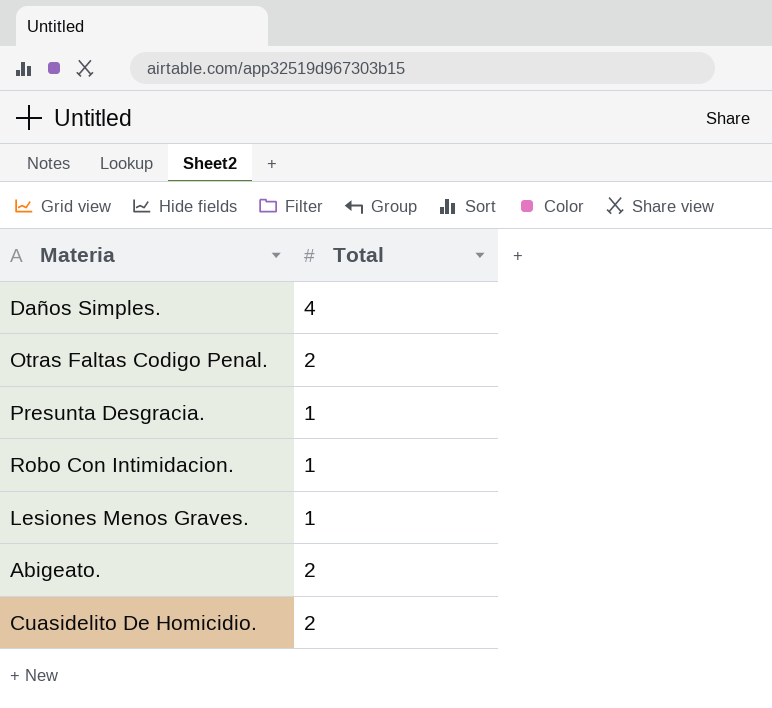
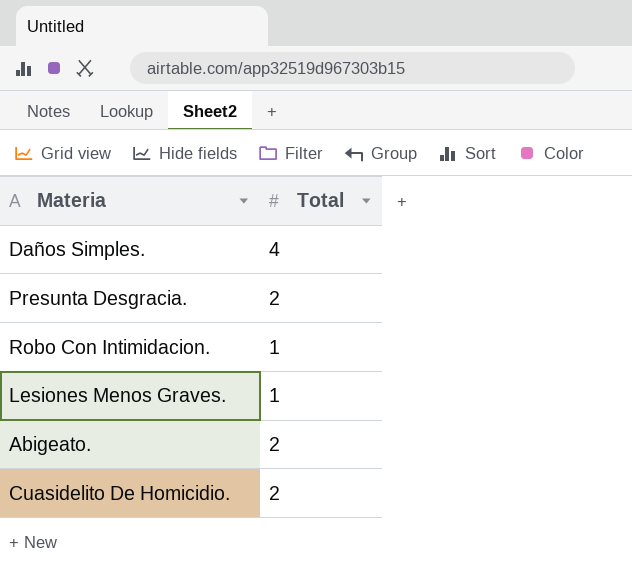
row Otras Faltas Codigo Penal.: 2 -> none
Presunta Desgracia. | Total: 1 -> 2

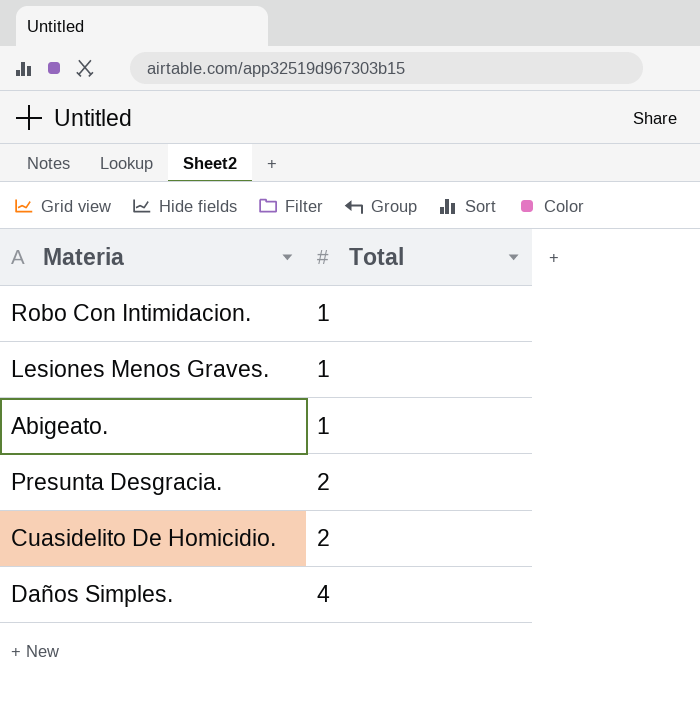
row order: none -> Total ascending
Abigeato. | Total: 2 -> 1

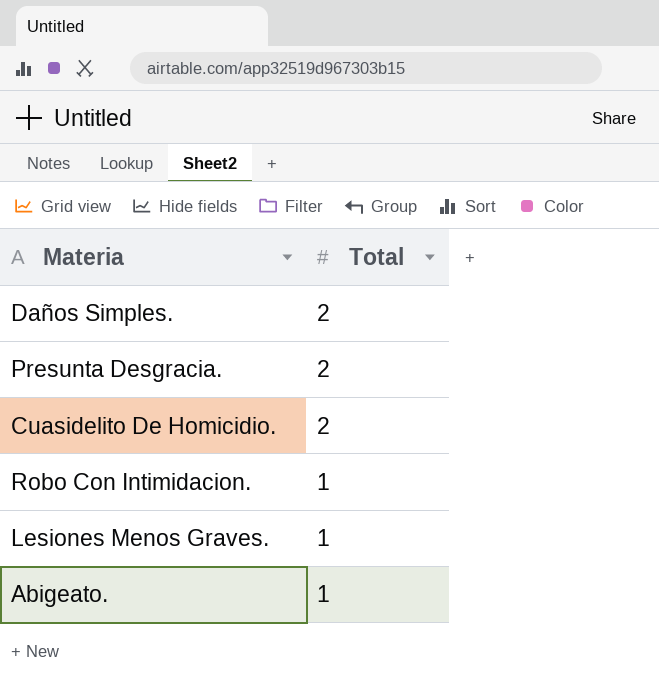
row order: Total ascending -> Total descending
Daños Simples. | Total: 4 -> 2

